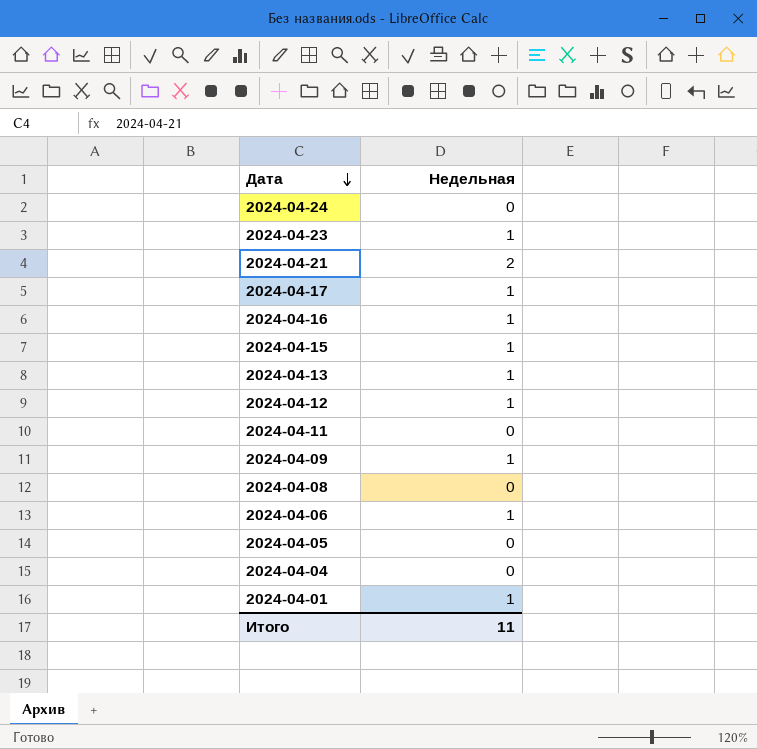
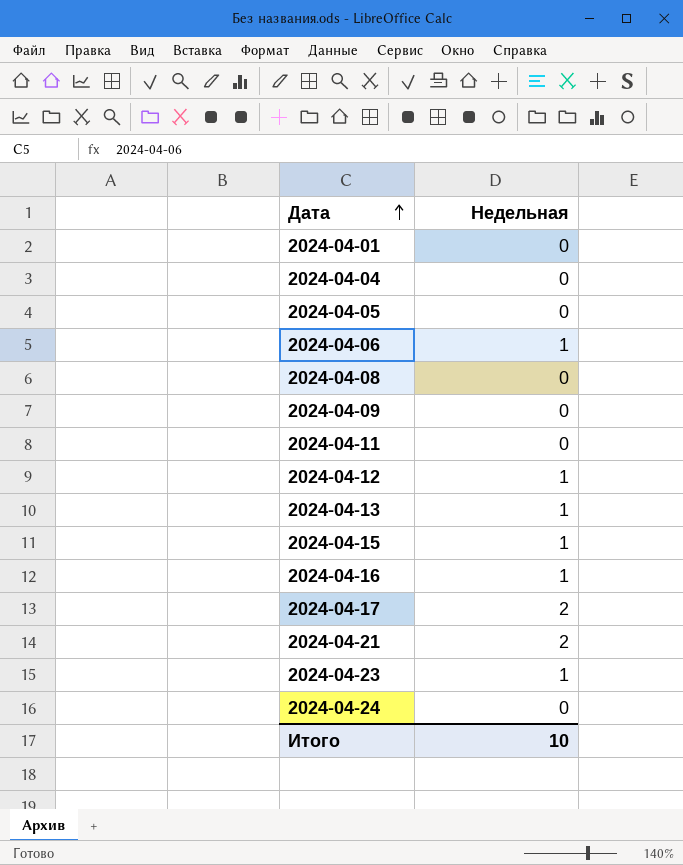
row order: Дата descending -> Дата ascending
2024-04-01 | Недельная: 1 -> 0
2024-04-09 | Недельная: 1 -> 0
2024-04-17 | Недельная: 1 -> 2
Итого | Недельная: 11 -> 10

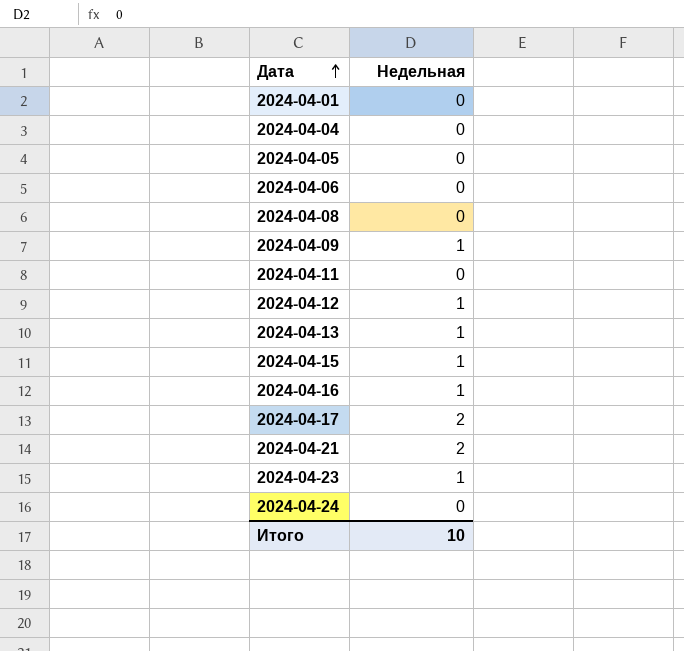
2024-04-06 | Недельная: 1 -> 0
2024-04-09 | Недельная: 0 -> 1

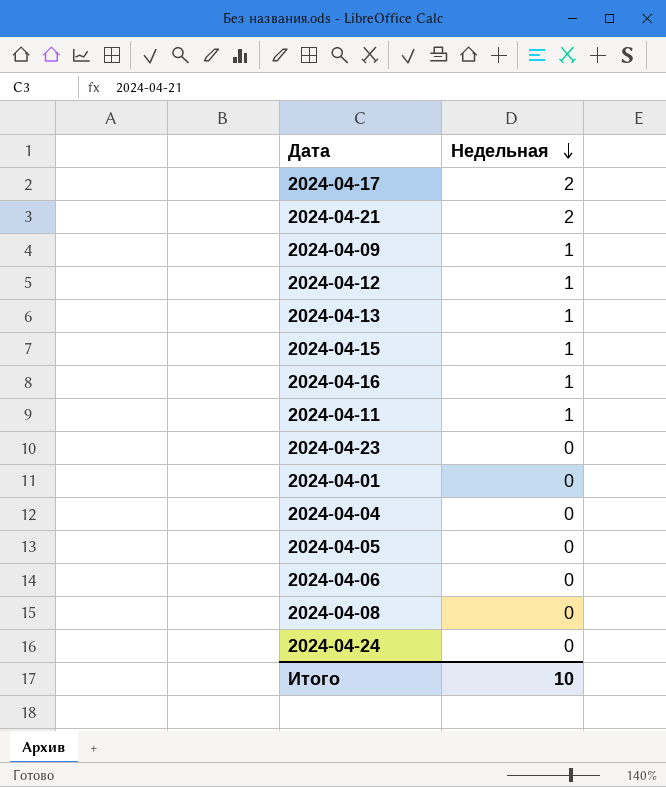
row order: Дата ascending -> Недельная descending
2024-04-11 | Недельная: 0 -> 1
2024-04-23 | Недельная: 1 -> 0

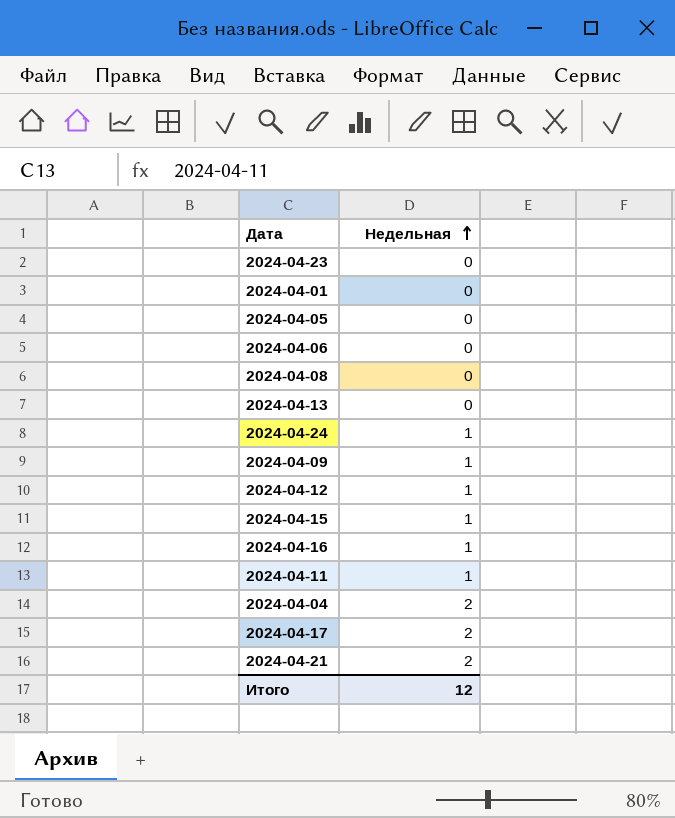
row order: Недельная descending -> Недельная ascending
2024-04-13 | Недельная: 1 -> 0
2024-04-24 | Недельная: 0 -> 1
2024-04-04 | Недельная: 0 -> 2
Итого | Недельная: 10 -> 12

